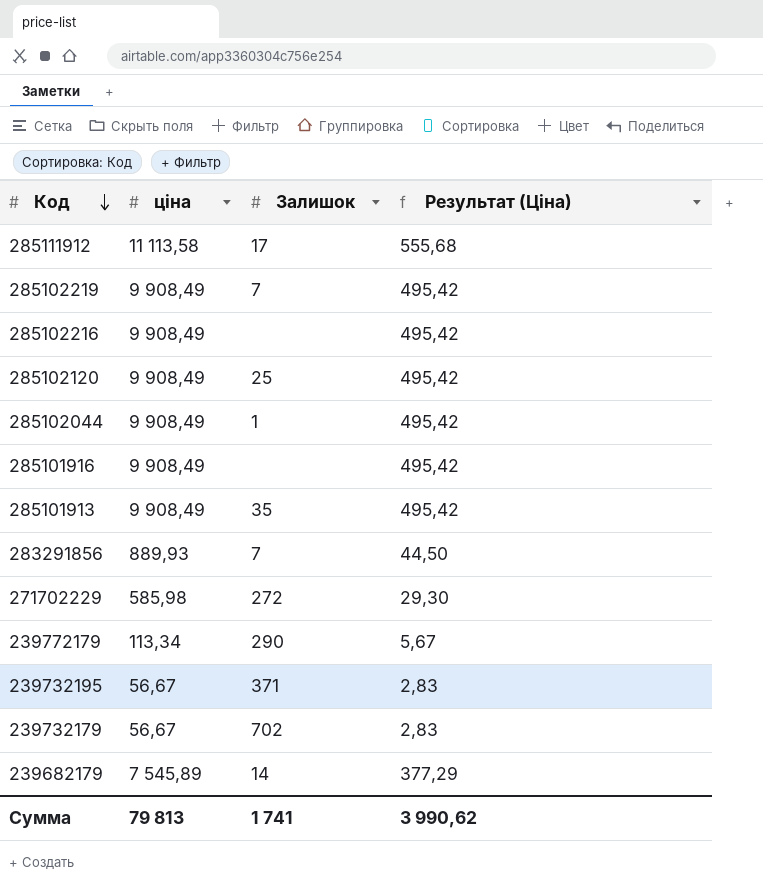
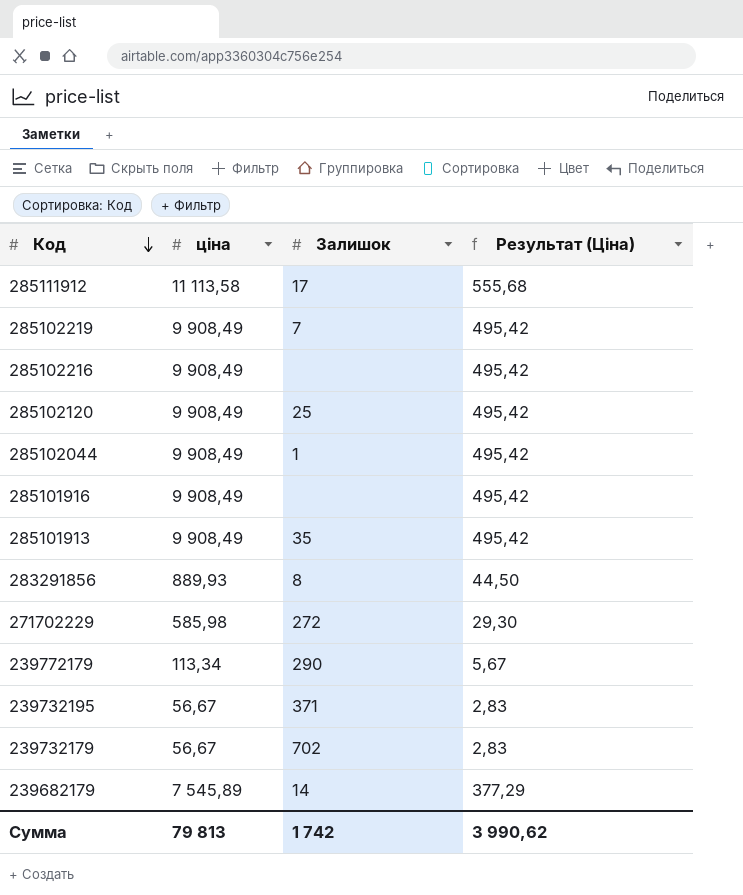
283291856 | Залишок: 7 -> 8
Сумма | Залишок: 1 741 -> 1 742

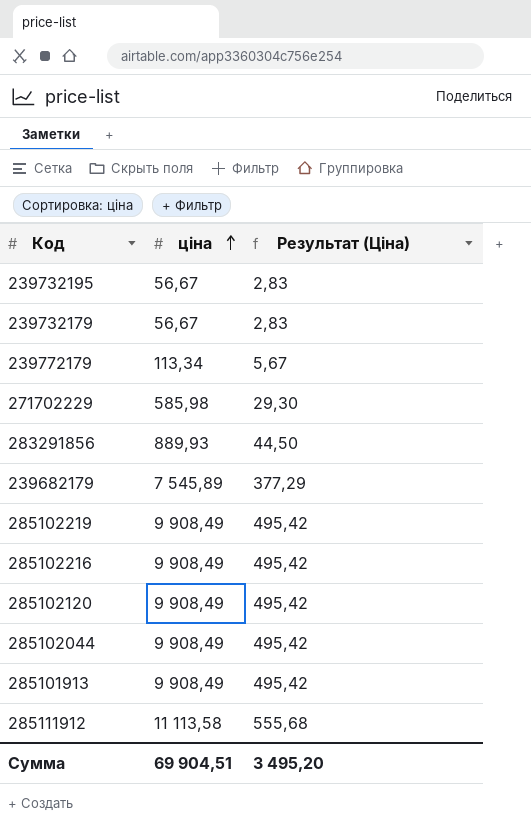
row order: Код descending -> ціна ascending
column Залишок | position: 3 -> none
row 285101916: 9 908,49 | none | 495,42 -> none
Сумма | ціна: 79 813 -> 69 904,51
Сумма | Результат (Ціна): 3 990,62 -> 3 495,20

